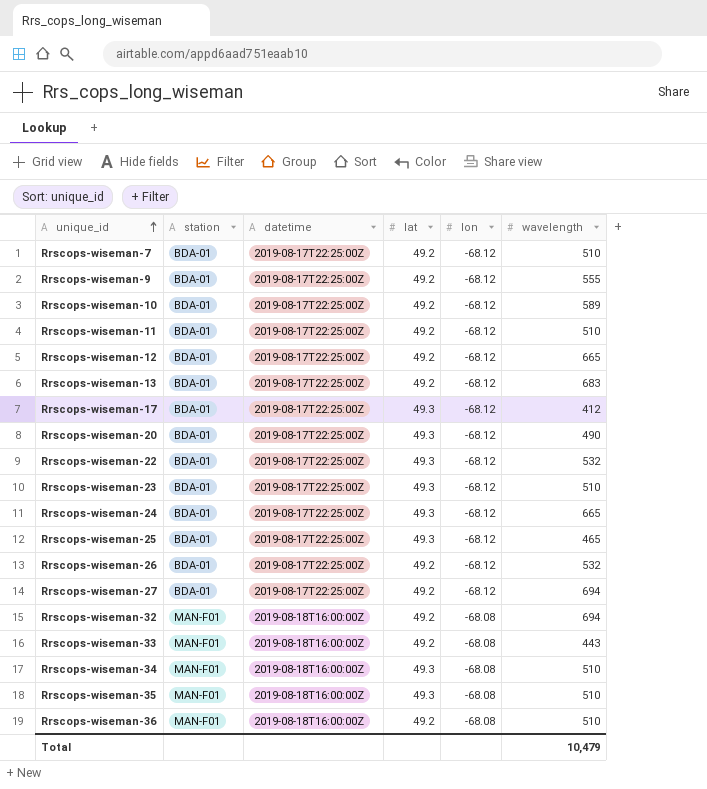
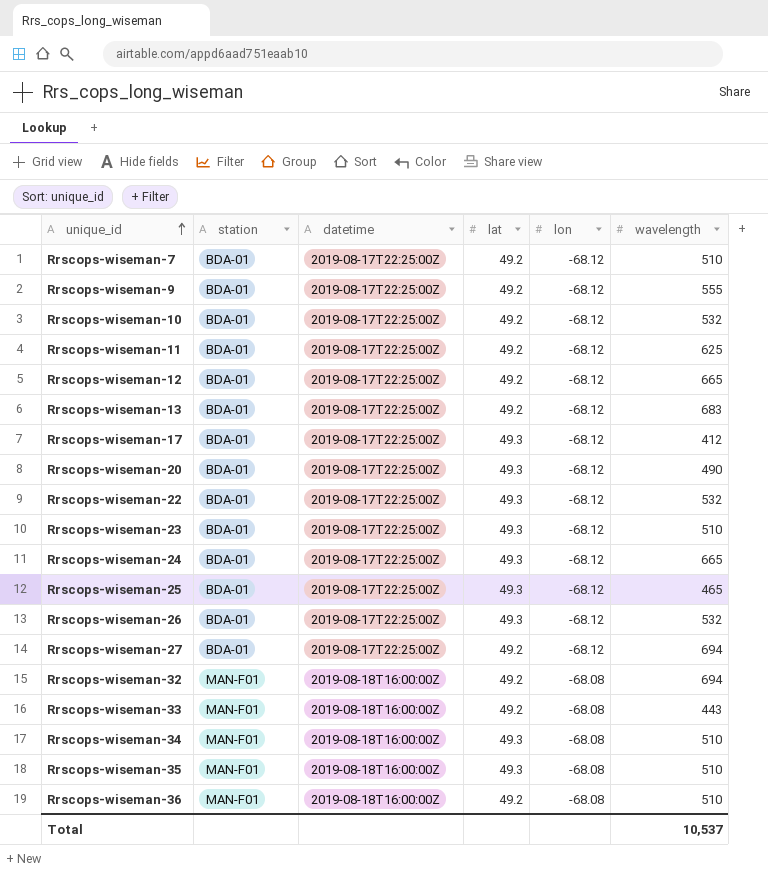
Rrscops-wiseman-10 | wavelength: 589 -> 532
Rrscops-wiseman-11 | wavelength: 510 -> 625
Rrscops-wiseman-26 | lat: 49.2 -> 49.3
Total | wavelength: 10,479 -> 10,537

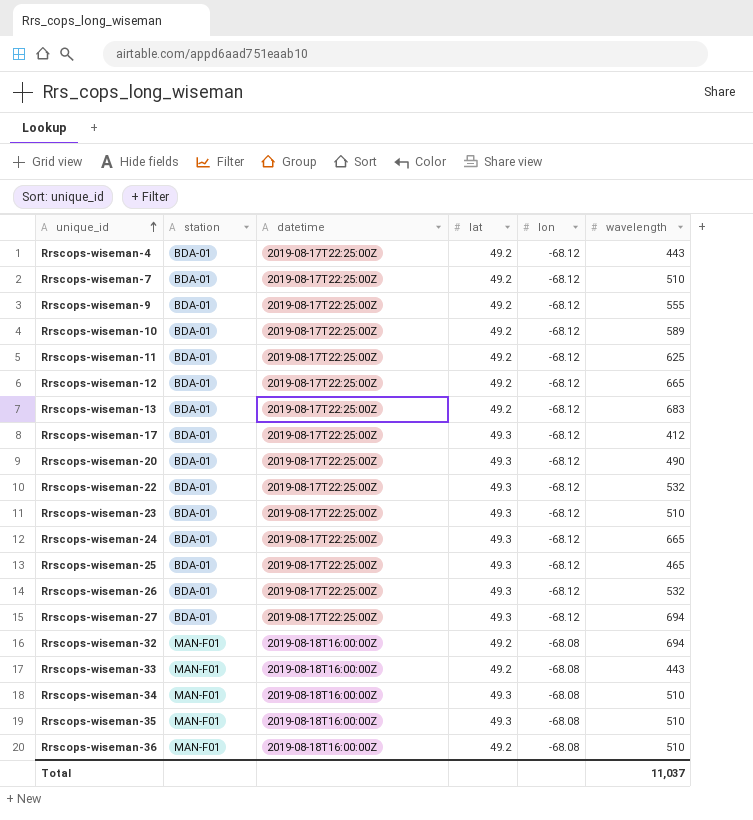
row Rrscops-wiseman-4: none -> BDA-01 | 2019-08-17T22:25:00Z | 49.2 | -68.12 | 443
Rrscops-wiseman-10 | wavelength: 532 -> 589
Rrscops-wiseman-27 | lat: 49.2 -> 49.3
Total | wavelength: 10,537 -> 11,037

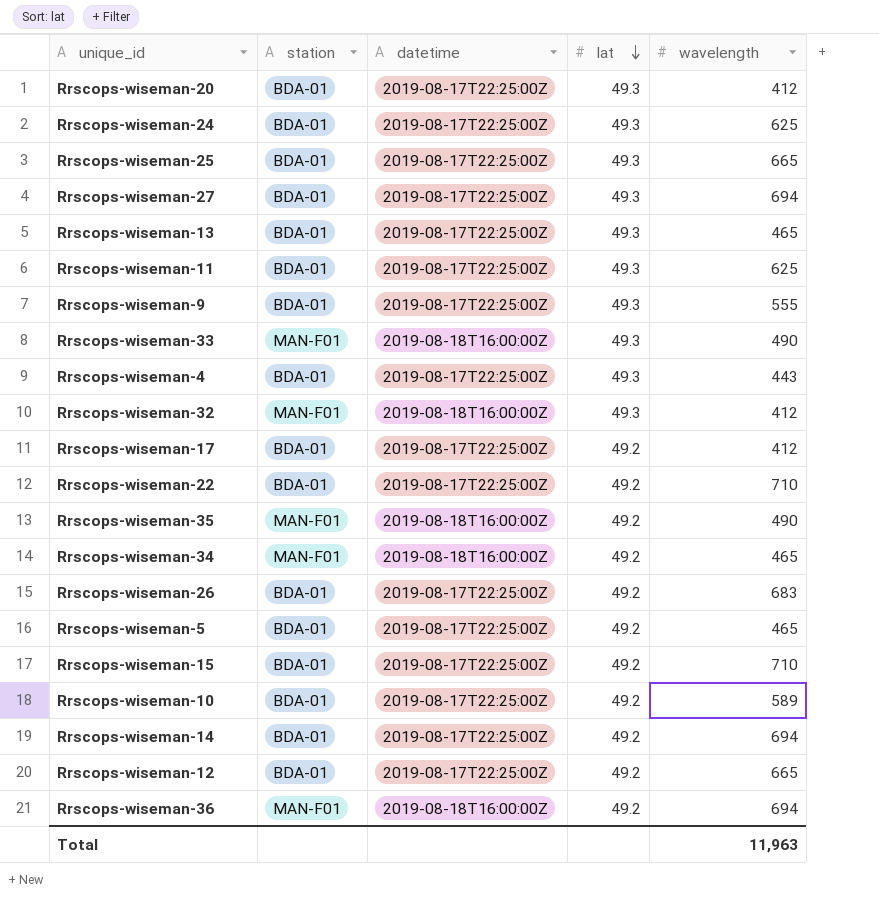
row order: unique_id ascending -> lat descending
column lon | position: 5 -> none
row Rrscops-wiseman-7: BDA-01 | 2019-08-17T22:25:00Z | 49.2 | -68.12 | 510 -> none
row Rrscops-wiseman-23: BDA-01 | 2019-08-17T22:25:00Z | 49.3 | -68.12 | 510 -> none
Rrscops-wiseman-20 | wavelength: 490 -> 412
Rrscops-wiseman-24 | wavelength: 665 -> 625
Rrscops-wiseman-25 | wavelength: 465 -> 665
Rrscops-wiseman-13 | lat: 49.2 -> 49.3
Rrscops-wiseman-13 | wavelength: 683 -> 465
Rrscops-wiseman-11 | lat: 49.2 -> 49.3
Rrscops-wiseman-9 | lat: 49.2 -> 49.3
Rrscops-wiseman-33 | lat: 49.2 -> 49.3
Rrscops-wiseman-33 | wavelength: 443 -> 490
Rrscops-wiseman-4 | lat: 49.2 -> 49.3
Rrscops-wiseman-32 | lat: 49.2 -> 49.3
Rrscops-wiseman-32 | wavelength: 694 -> 412
Rrscops-wiseman-17 | lat: 49.3 -> 49.2
Rrscops-wiseman-22 | lat: 49.3 -> 49.2
Rrscops-wiseman-22 | wavelength: 532 -> 710
Rrscops-wiseman-35 | lat: 49.3 -> 49.2
Rrscops-wiseman-35 | wavelength: 510 -> 490
Rrscops-wiseman-34 | lat: 49.3 -> 49.2
Rrscops-wiseman-34 | wavelength: 510 -> 465
Rrscops-wiseman-26 | lat: 49.3 -> 49.2
Rrscops-wiseman-26 | wavelength: 532 -> 683
row Rrscops-wiseman-5: none -> BDA-01 | 2019-08-17T22:25:00Z | 49.2 | 465
row Rrscops-wiseman-15: none -> BDA-01 | 2019-08-17T22:25:00Z | 49.2 | 710
row Rrscops-wiseman-14: none -> BDA-01 | 2019-08-17T22:25:00Z | 49.2 | 694
Rrscops-wiseman-36 | wavelength: 510 -> 694
Total | wavelength: 11,037 -> 11,963

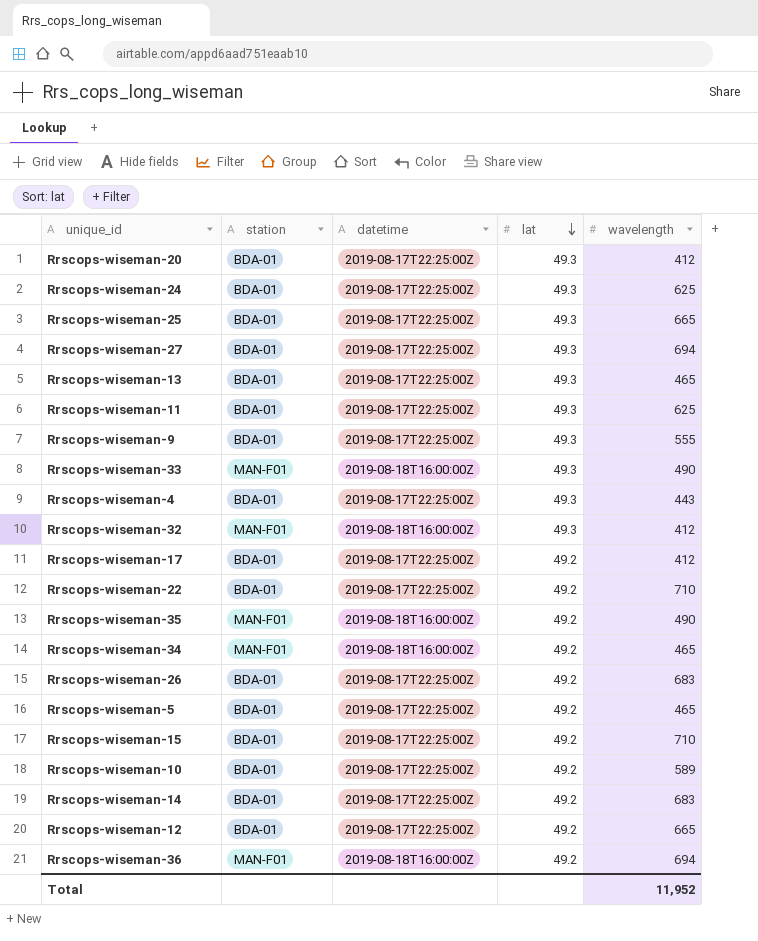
Rrscops-wiseman-14 | wavelength: 694 -> 683
Total | wavelength: 11,963 -> 11,952

